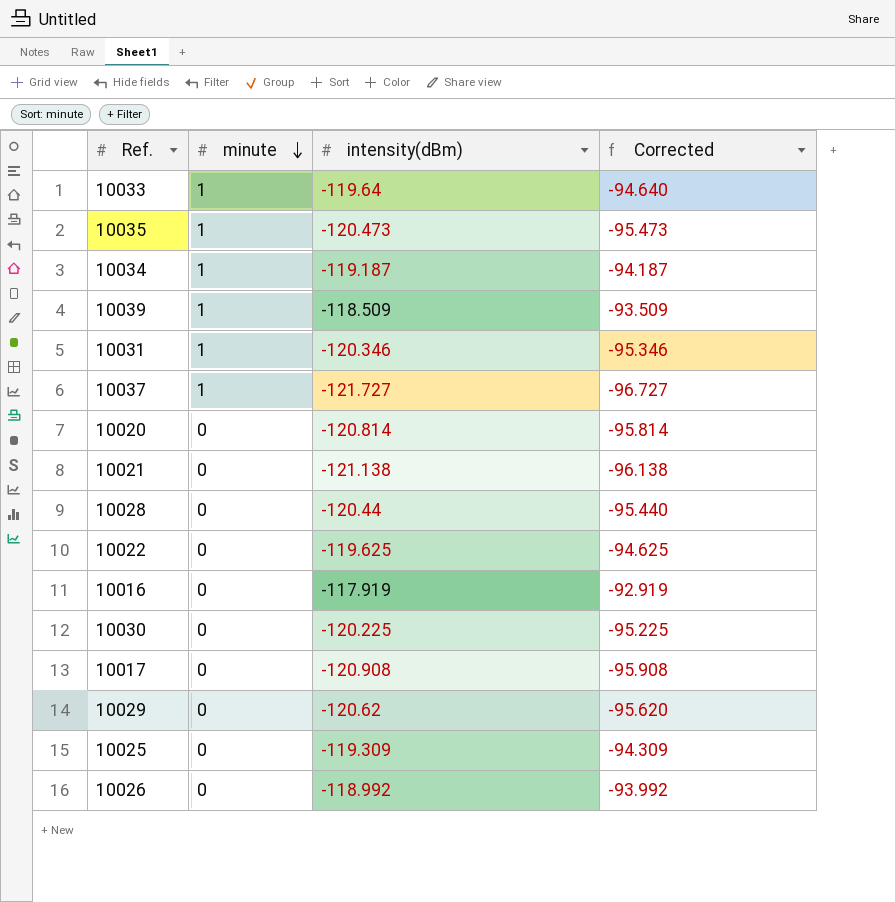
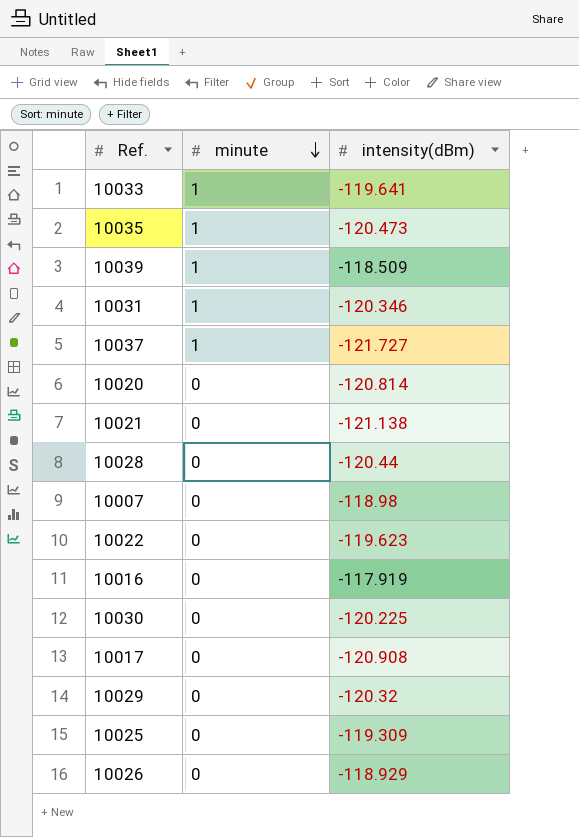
column Corrected | formula: [intensity(dBm)] + 25 -> none
row 10034: 1 | -119.187 | -94.187 -> none
10033 | intensity(dBm): -119.64 -> -119.641
row 10007: none -> 0 | -118.98
10022 | intensity(dBm): -119.625 -> -119.623
10029 | intensity(dBm): -120.62 -> -120.32
10026 | intensity(dBm): -118.992 -> -118.929

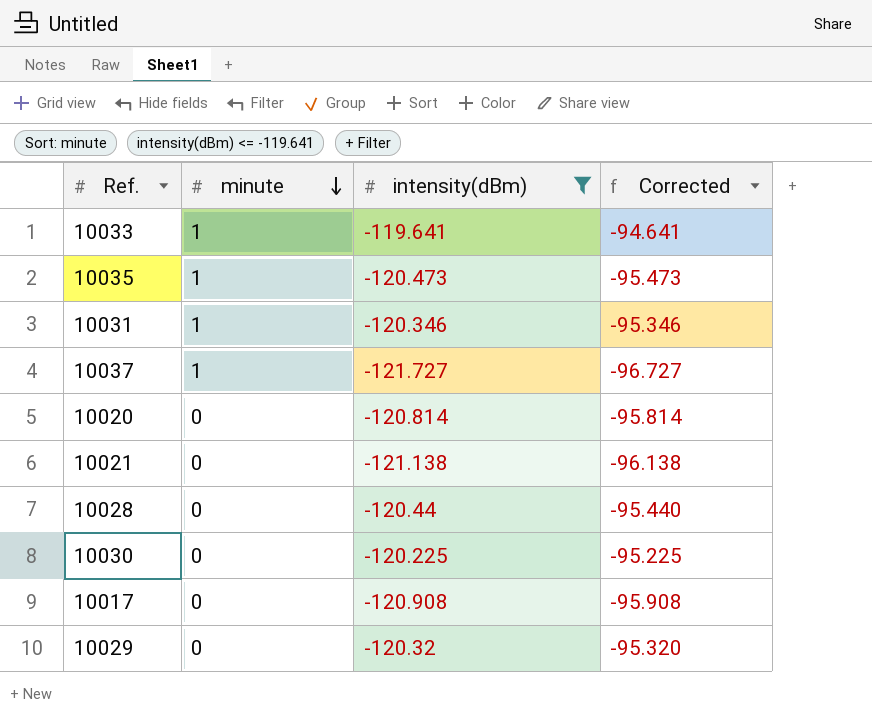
filter: none -> intensity(dBm) <= -119.641
column Corrected | formula: none -> [intensity(dBm)] + 25

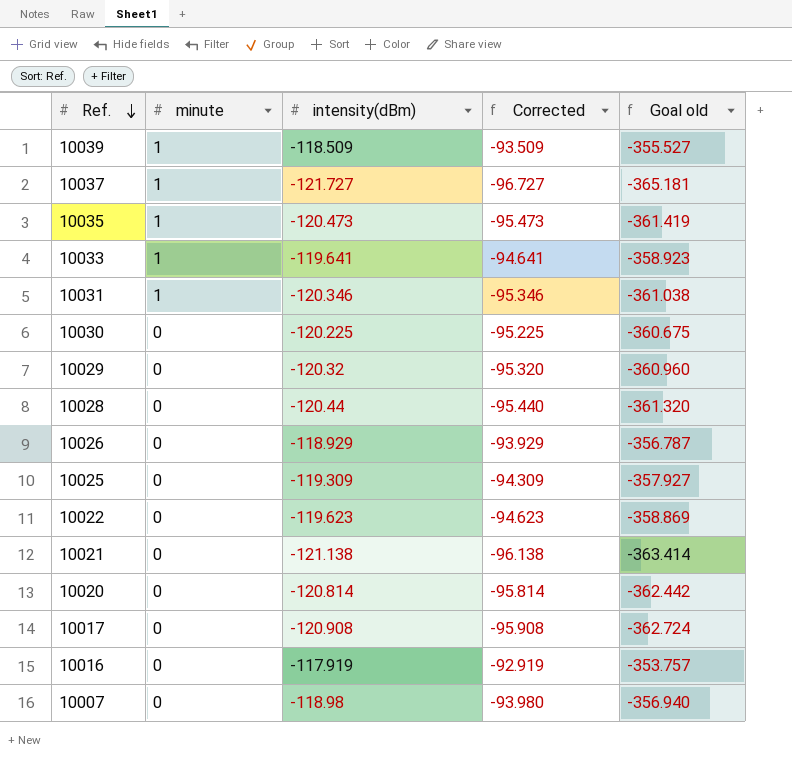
filter: intensity(dBm) <= -119.641 -> none
row order: minute descending -> Ref. descending
column Goal old | formula: none -> [intensity(dBm)] * 3

